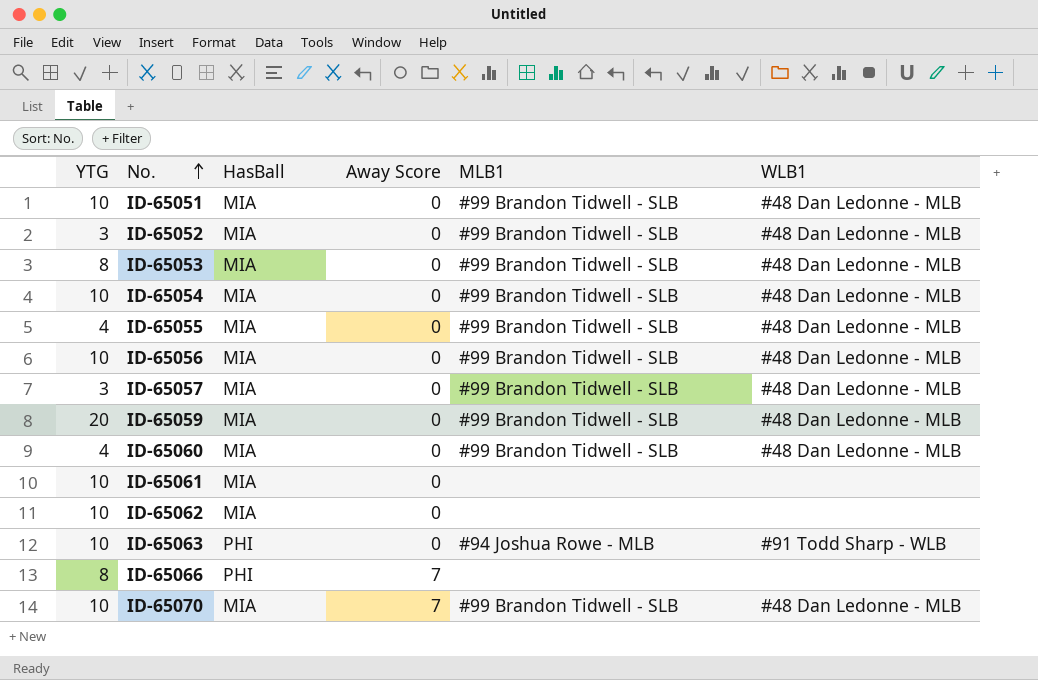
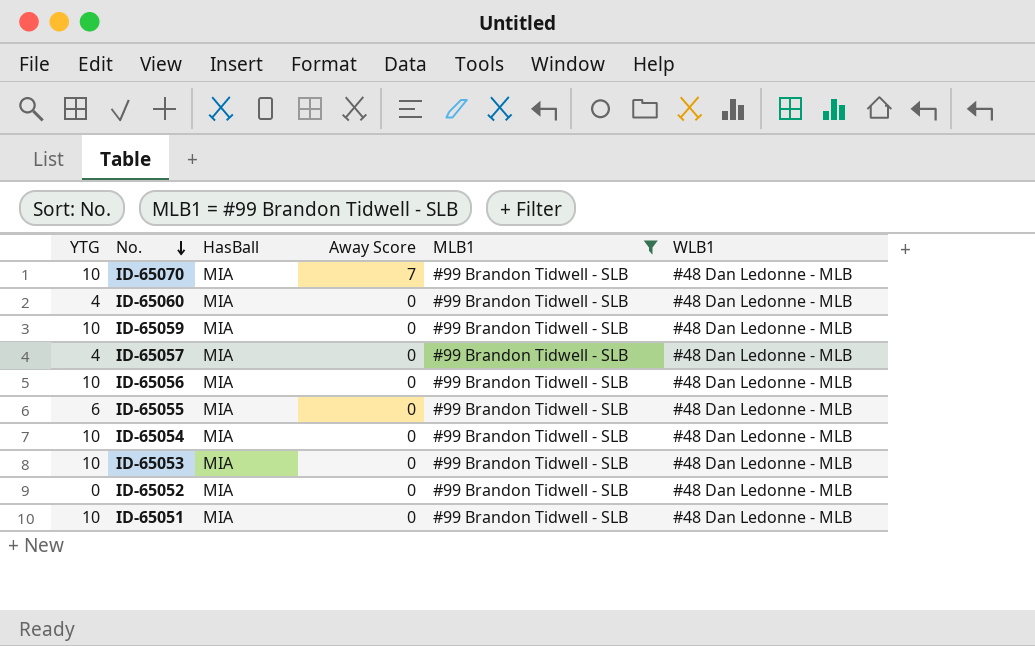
filter: none -> MLB1 = #99 Brandon Tidwell - SLB
row order: No. ascending -> No. descending
ID-65059 | YTG: 20 -> 10
ID-65057 | YTG: 3 -> 4
ID-65055 | YTG: 4 -> 6
ID-65053 | YTG: 8 -> 10
ID-65052 | YTG: 3 -> 0

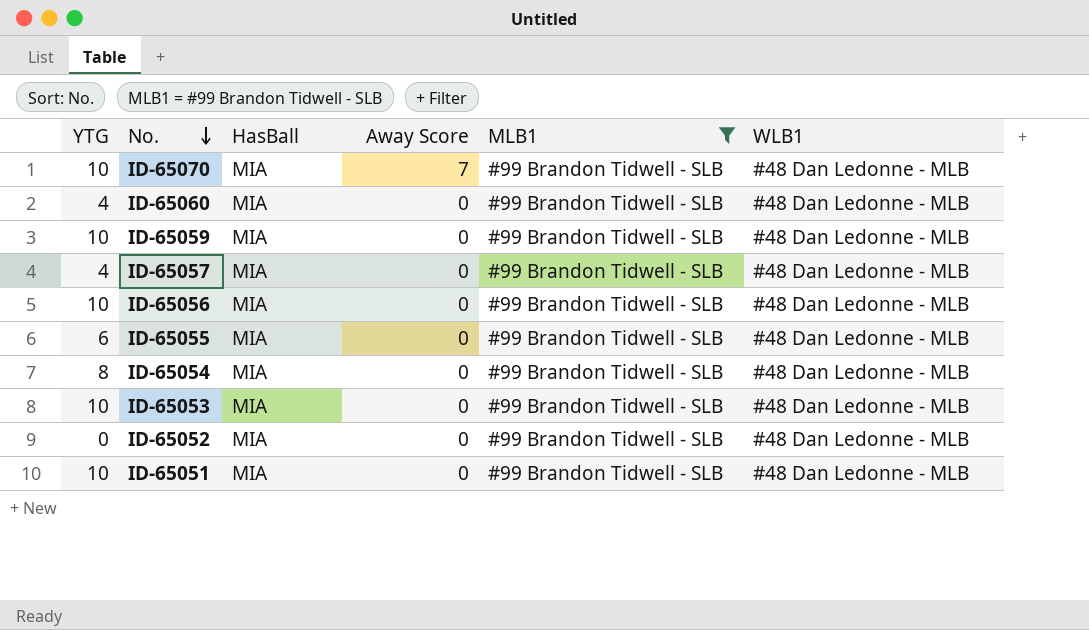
ID-65054 | YTG: 10 -> 8

